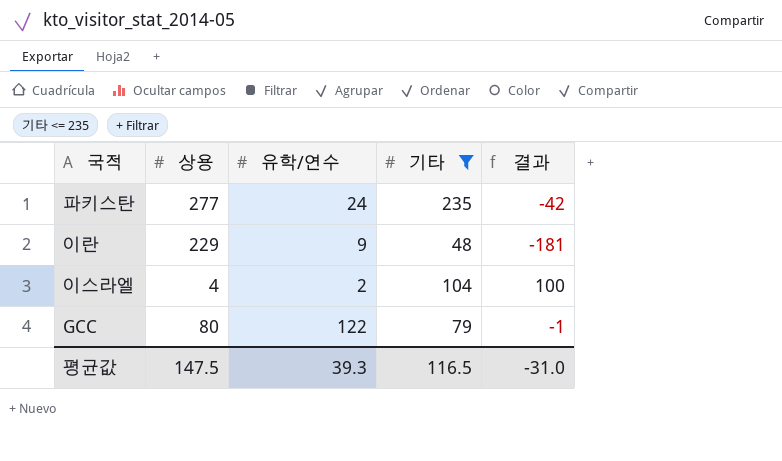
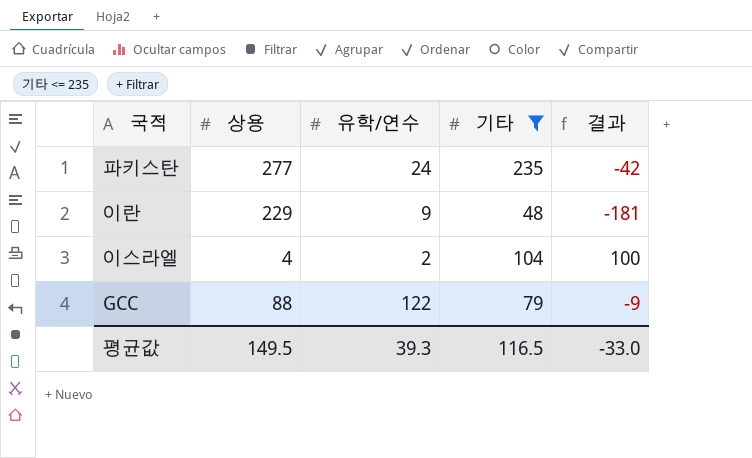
GCC | 상용: 80 -> 88
GCC | 결과: -1 -> -9
평균값 | 상용: 147.5 -> 149.5
평균값 | 결과: -31.0 -> -33.0

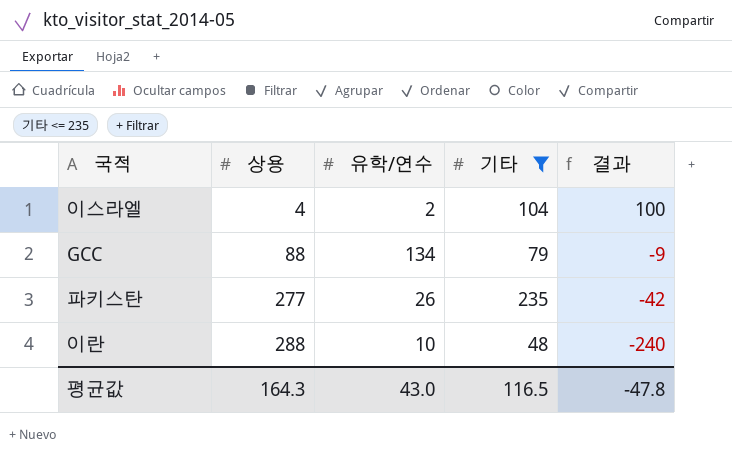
row order: none -> 상용 ascending
GCC | 유학/연수: 122 -> 134
파키스탄 | 유학/연수: 24 -> 26
이란 | 상용: 229 -> 288
이란 | 유학/연수: 9 -> 10
이란 | 결과: -181 -> -240
평균값 | 상용: 149.5 -> 164.3
평균값 | 유학/연수: 39.3 -> 43.0
평균값 | 결과: -33.0 -> -47.8

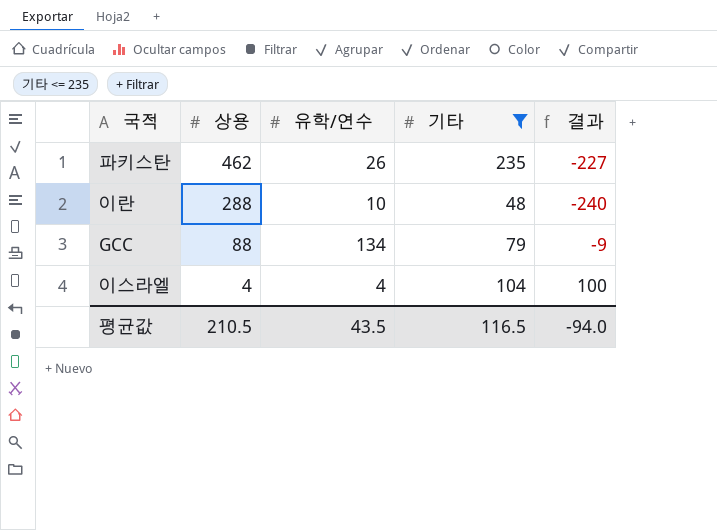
row order: 상용 ascending -> 상용 descending
파키스탄 | 상용: 277 -> 462
파키스탄 | 결과: -42 -> -227
이스라엘 | 유학/연수: 2 -> 4
평균값 | 상용: 164.3 -> 210.5
평균값 | 유학/연수: 43.0 -> 43.5
평균값 | 결과: -47.8 -> -94.0

